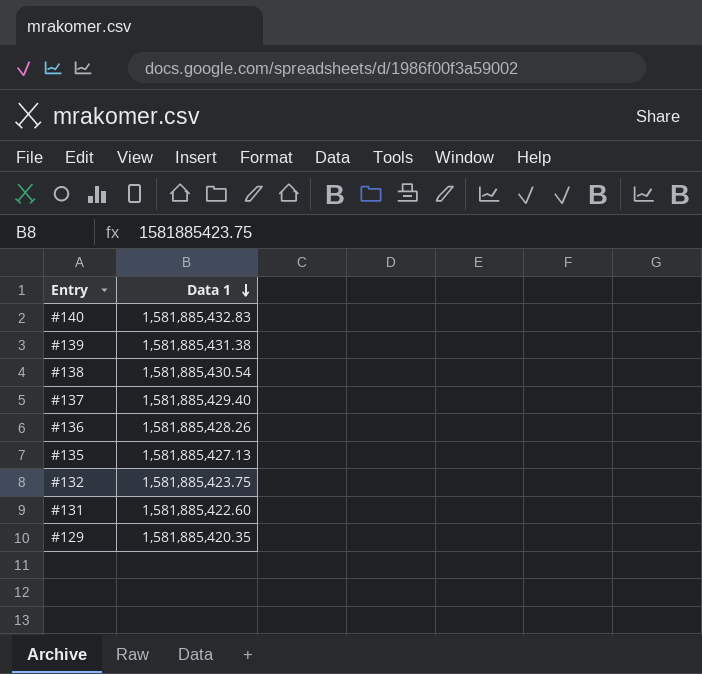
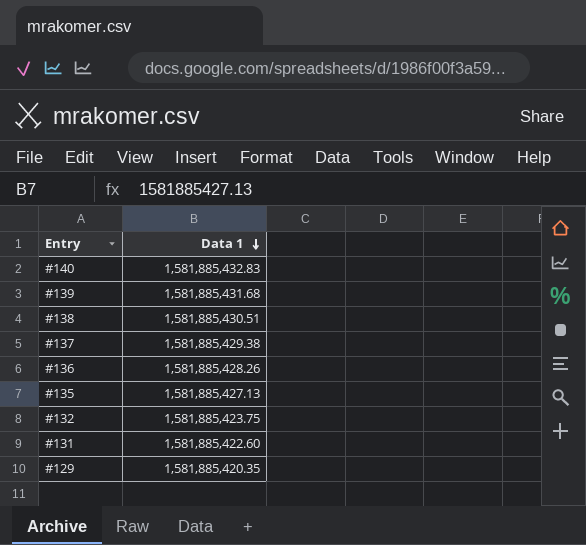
#139 | Data 1: 1,581,885,431.38 -> 1,581,885,431.68
#138 | Data 1: 1,581,885,430.54 -> 1,581,885,430.51
#137 | Data 1: 1,581,885,429.40 -> 1,581,885,429.38

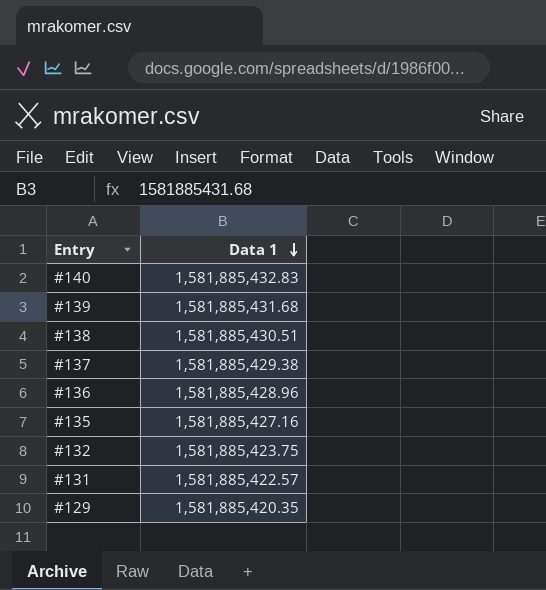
#136 | Data 1: 1,581,885,428.26 -> 1,581,885,428.96
#135 | Data 1: 1,581,885,427.13 -> 1,581,885,427.16
#131 | Data 1: 1,581,885,422.60 -> 1,581,885,422.57

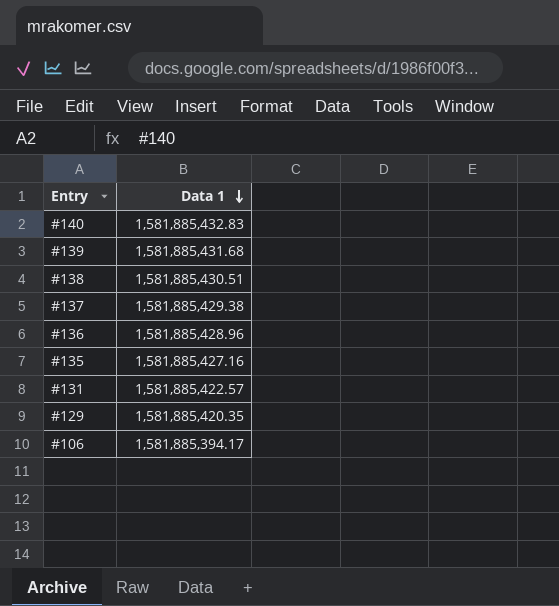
row #132: 1,581,885,423.75 -> none
row #106: none -> 1,581,885,394.17

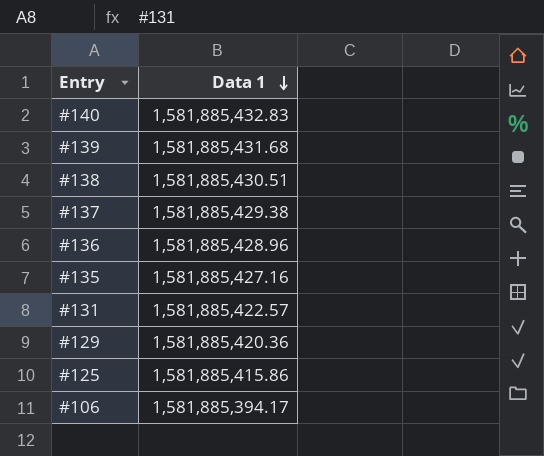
#129 | Data 1: 1,581,885,420.35 -> 1,581,885,420.36
row #125: none -> 1,581,885,415.86

